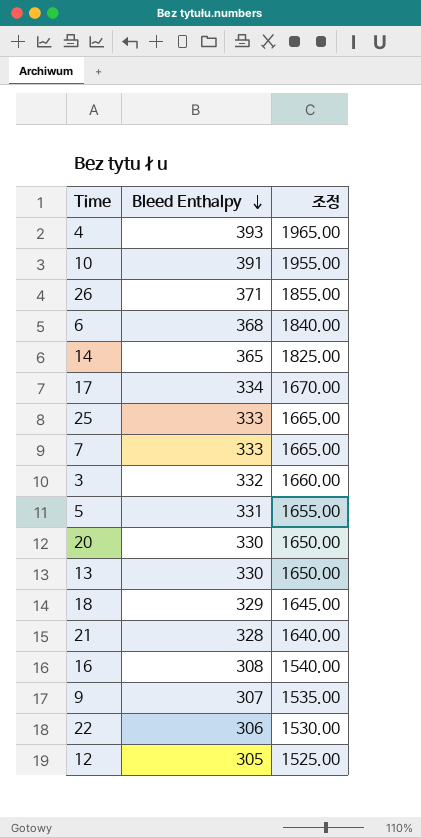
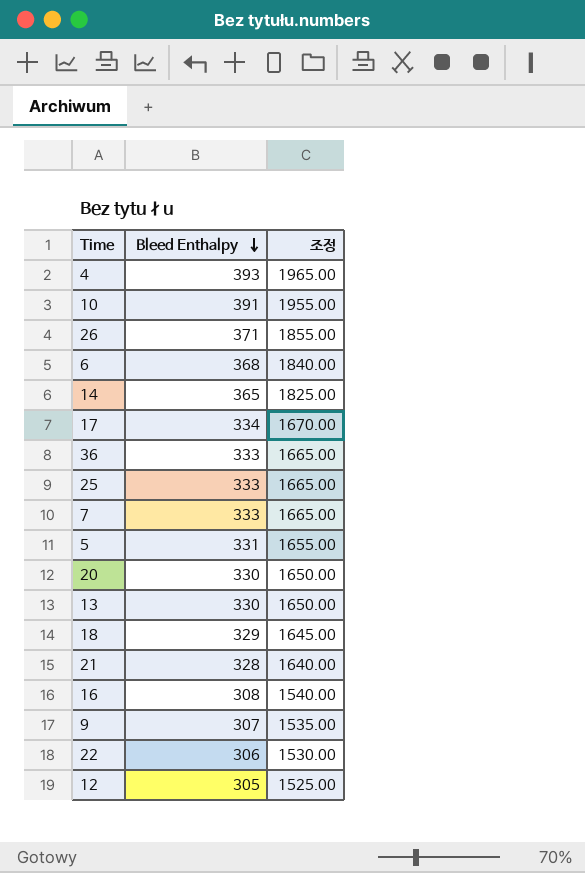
row 3: 332 | 1660.00 -> none
row 36: none -> 333 | 1665.00

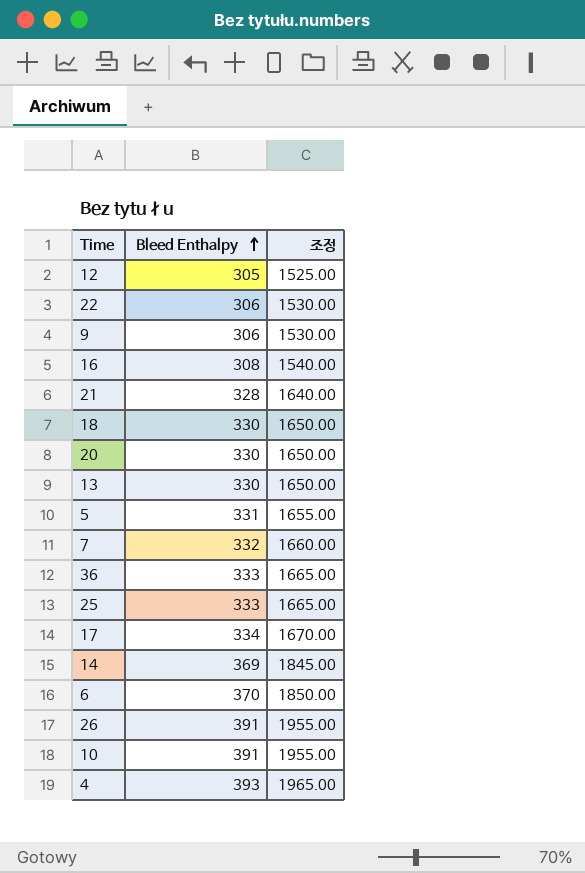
row order: Bleed Enthalpy descending -> Bleed Enthalpy ascending
9 | Bleed Enthalpy: 307 -> 306
9 | 조정: 1535.00 -> 1530.00
18 | Bleed Enthalpy: 329 -> 330
18 | 조정: 1645.00 -> 1650.00
7 | Bleed Enthalpy: 333 -> 332
7 | 조정: 1665.00 -> 1660.00
14 | Bleed Enthalpy: 365 -> 369
14 | 조정: 1825.00 -> 1845.00
6 | Bleed Enthalpy: 368 -> 370
6 | 조정: 1840.00 -> 1850.00
26 | Bleed Enthalpy: 371 -> 391
26 | 조정: 1855.00 -> 1955.00

